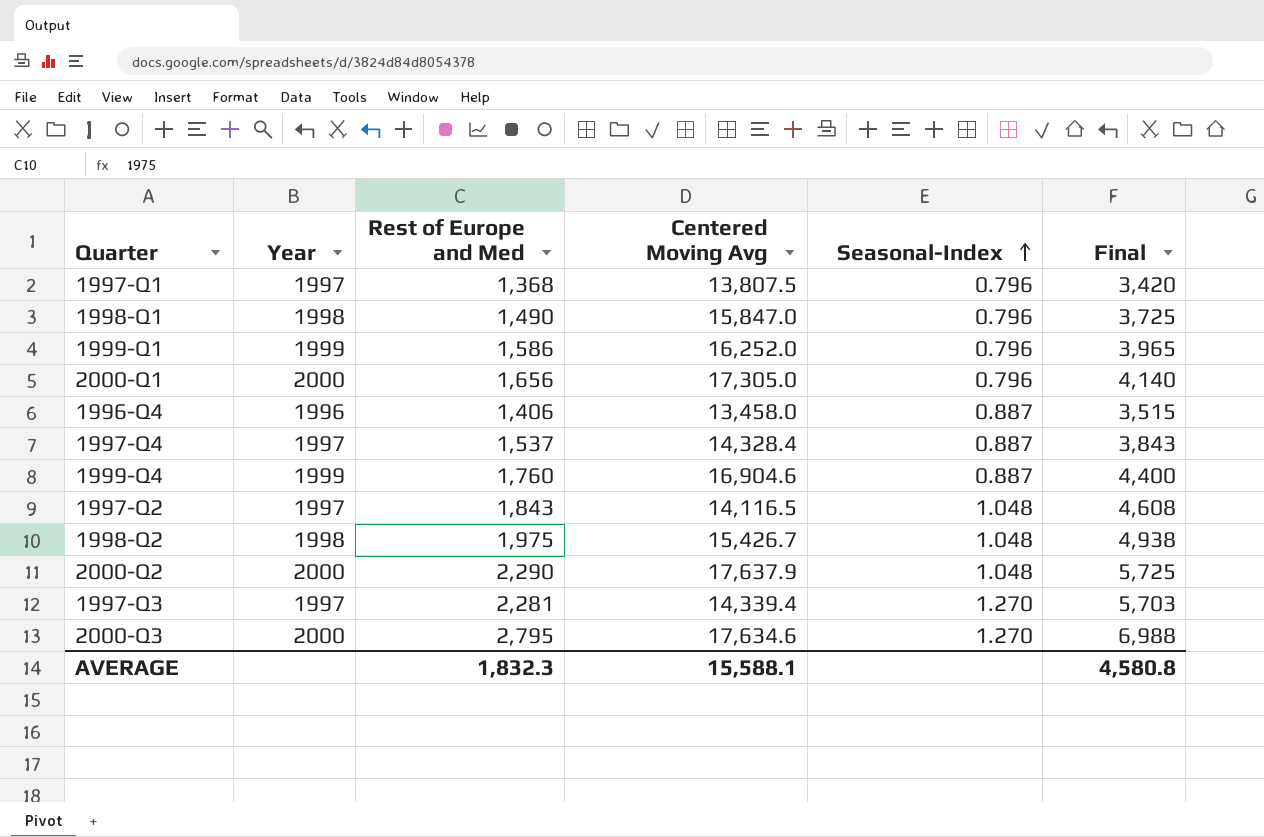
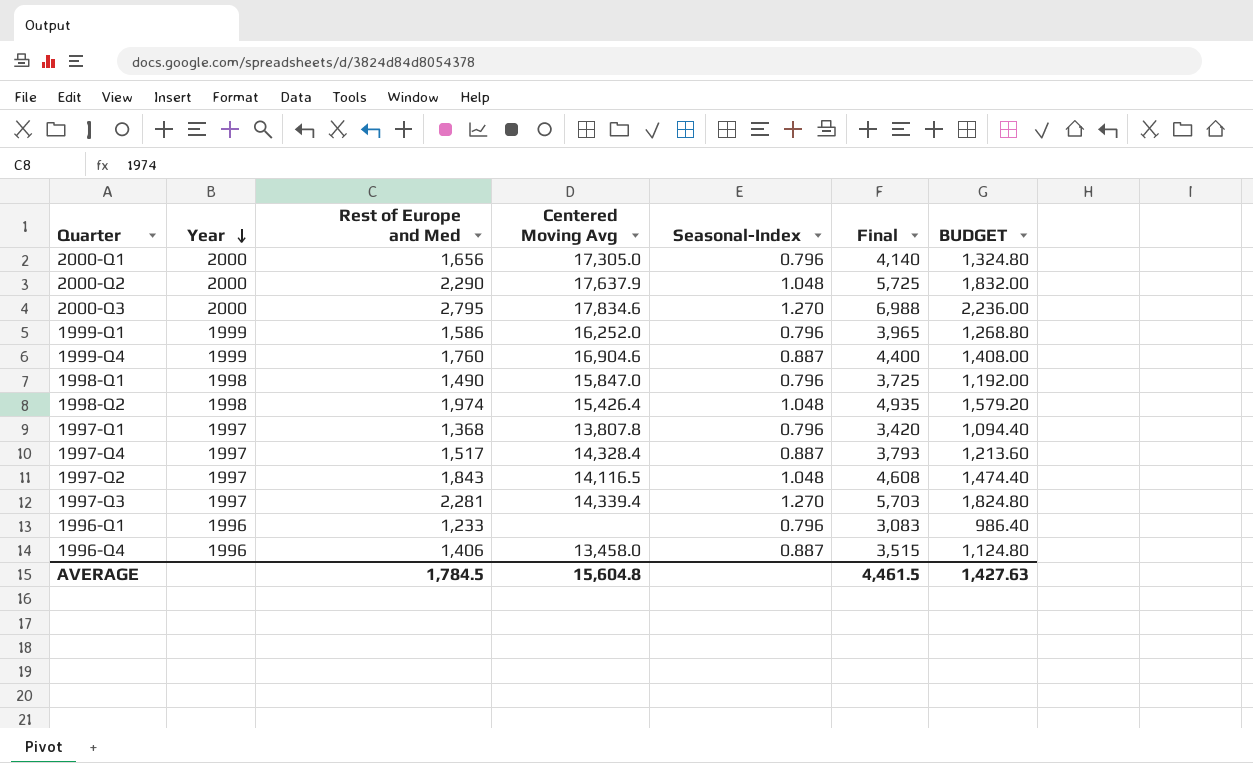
row order: Seasonal-Index ascending -> Year descending
column BUDGET | formula: none -> [Rest of Europe and Med] * 0.8
2000-Q3 | Centered Moving Avg: 17,634.6 -> 17,834.6
1998-Q2 | Rest of Europe and Med: 1,975 -> 1,974
1998-Q2 | Centered Moving Avg: 15,426.7 -> 15,426.4
1998-Q2 | Final: 4,938 -> 4,935
1997-Q1 | Centered Moving Avg: 13,807.5 -> 13,807.8
1997-Q4 | Rest of Europe and Med: 1,537 -> 1,517
1997-Q4 | Final: 3,843 -> 3,793
row 1996-Q1: none -> 1996 | 1,233 | none | 0.796 | 3,083 | 986.40
AVERAGE | Rest of Europe and Med: 1,832.3 -> 1,784.5
AVERAGE | Centered Moving Avg: 15,588.1 -> 15,604.8
AVERAGE | Final: 4,580.8 -> 4,461.5

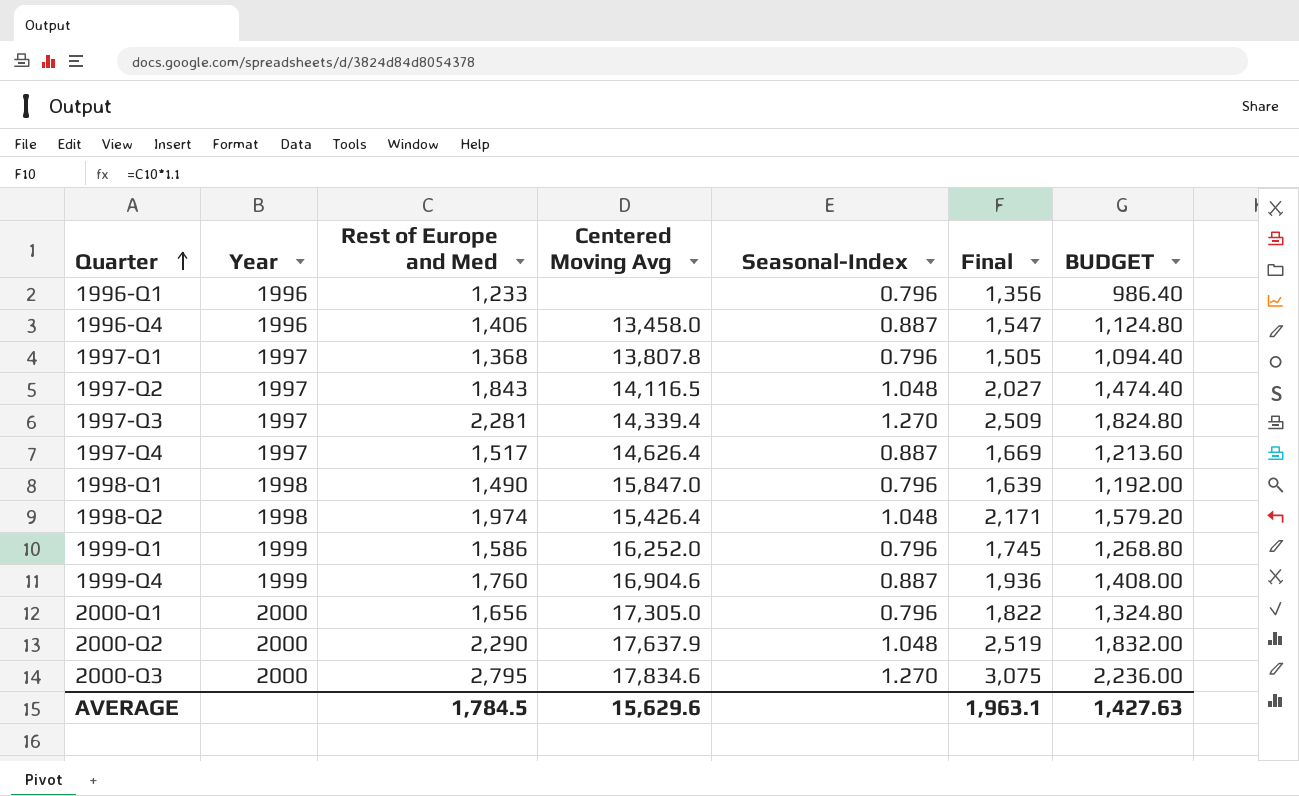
row order: Year descending -> Quarter ascending
column Final | formula: [Rest of Europe and Med] * 2.5 -> [Rest of Europe and Med] * 1.1
1997-Q4 | Centered Moving Avg: 14,328.4 -> 14,626.4
AVERAGE | Centered Moving Avg: 15,604.8 -> 15,629.6
AVERAGE | Final: 4,461.5 -> 1,963.1

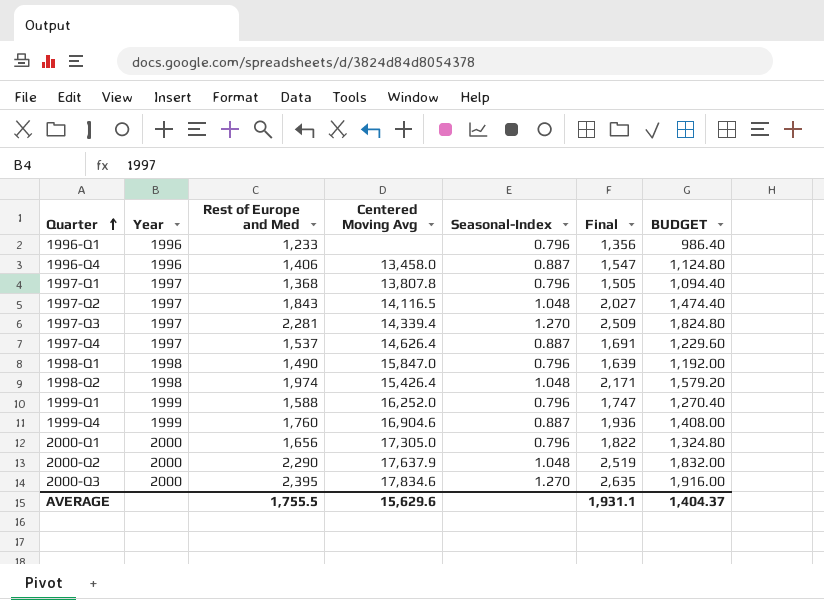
1997-Q4 | Rest of Europe and Med: 1,517 -> 1,537
1997-Q4 | Final: 1,669 -> 1,691
1997-Q4 | BUDGET: 1,213.60 -> 1,229.60
1999-Q1 | Rest of Europe and Med: 1,586 -> 1,588
1999-Q1 | Final: 1,745 -> 1,747
1999-Q1 | BUDGET: 1,268.80 -> 1,270.40
2000-Q3 | Rest of Europe and Med: 2,795 -> 2,395
2000-Q3 | Final: 3,075 -> 2,635
2000-Q3 | BUDGET: 2,236.00 -> 1,916.00
AVERAGE | Rest of Europe and Med: 1,784.5 -> 1,755.5
AVERAGE | Final: 1,963.1 -> 1,931.1
AVERAGE | BUDGET: 1,427.63 -> 1,404.37

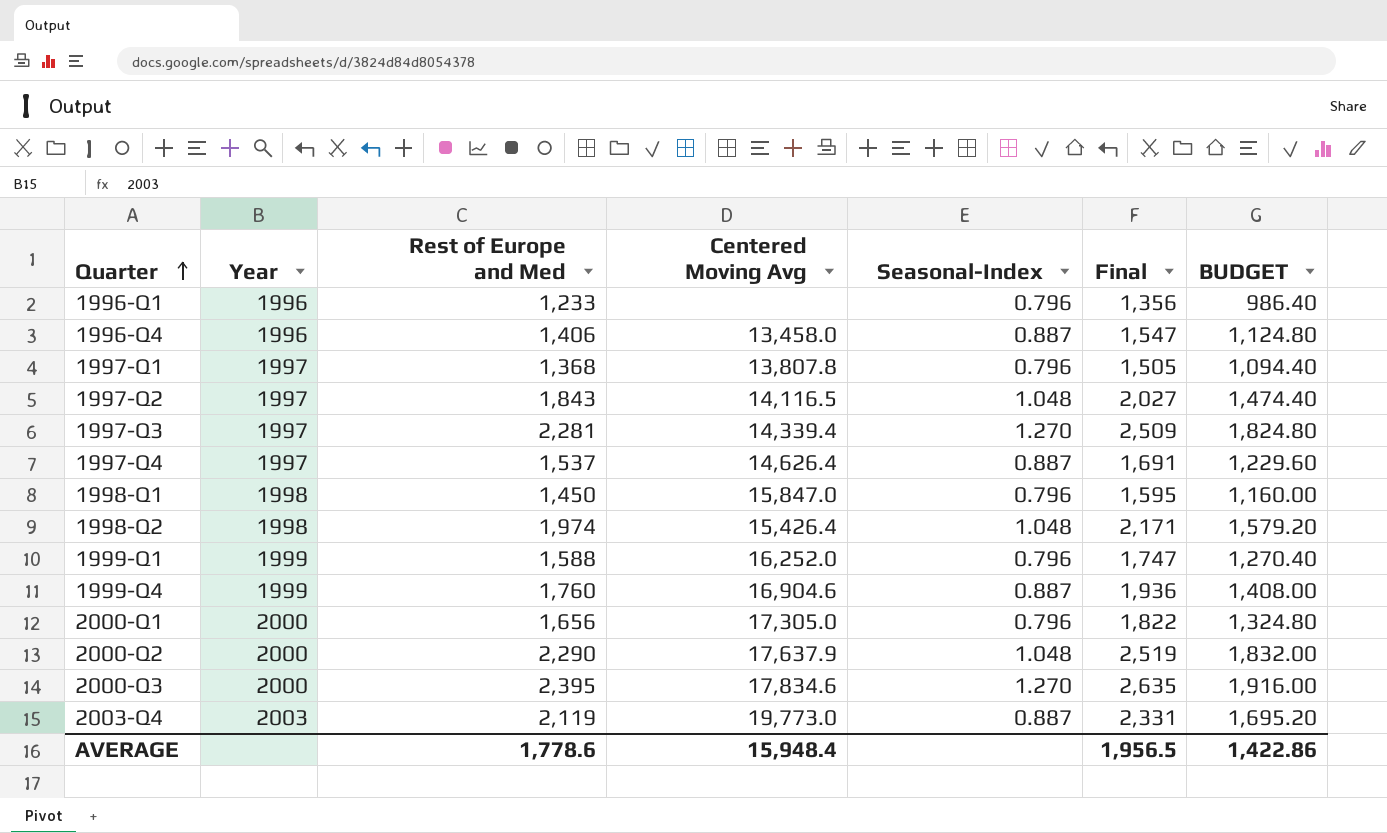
1998-Q1 | Rest of Europe and Med: 1,490 -> 1,450
1998-Q1 | Final: 1,639 -> 1,595
1998-Q1 | BUDGET: 1,192.00 -> 1,160.00
row 2003-Q4: none -> 2003 | 2,119 | 19,773.0 | 0.887 | 2,331 | 1,695.20
AVERAGE | Rest of Europe and Med: 1,755.5 -> 1,778.6
AVERAGE | Centered Moving Avg: 15,629.6 -> 15,948.4
AVERAGE | Final: 1,931.1 -> 1,956.5
AVERAGE | BUDGET: 1,404.37 -> 1,422.86

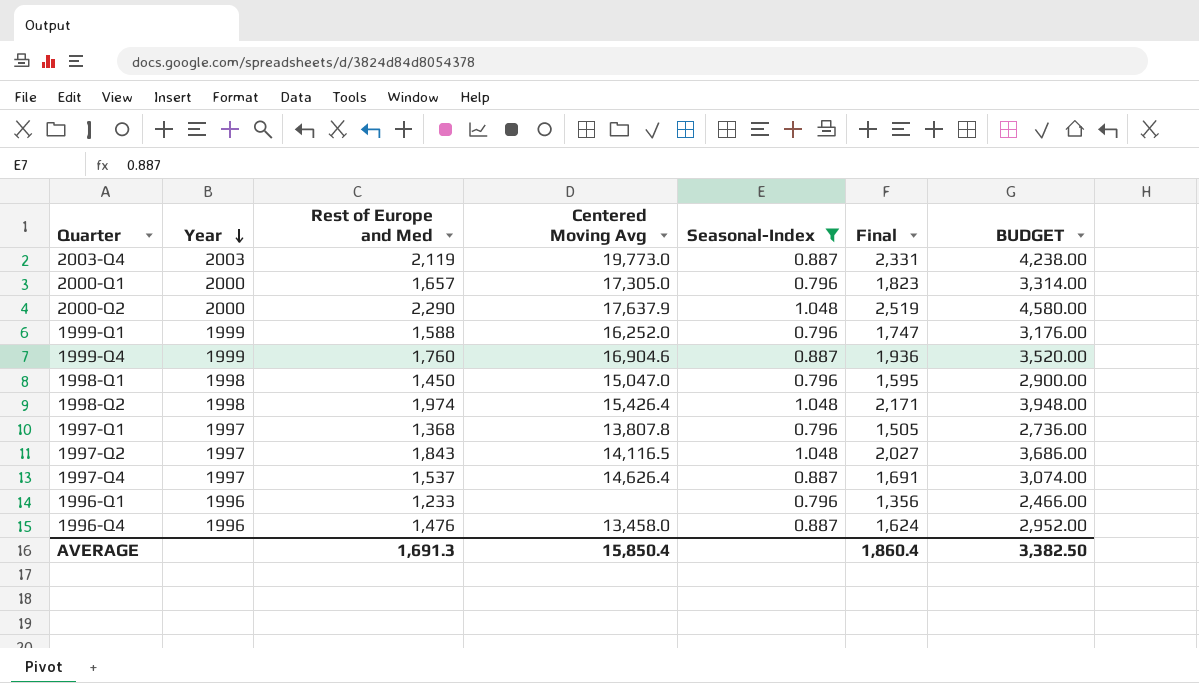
filter: none -> Seasonal-Index != 1.270
row order: Quarter ascending -> Year descending
column BUDGET | formula: [Rest of Europe and Med] * 0.8 -> [Rest of Europe and Med] * 2
2000-Q1 | Rest of Europe and Med: 1,656 -> 1,657
2000-Q1 | Final: 1,822 -> 1,823
1998-Q1 | Centered Moving Avg: 15,847.0 -> 15,047.0
1996-Q4 | Rest of Europe and Med: 1,406 -> 1,476
1996-Q4 | Final: 1,547 -> 1,624
AVERAGE | Rest of Europe and Med: 1,778.6 -> 1,691.3
AVERAGE | Centered Moving Avg: 15,948.4 -> 15,850.4
AVERAGE | Final: 1,956.5 -> 1,860.4
AVERAGE | BUDGET: 1,422.86 -> 3,382.50

